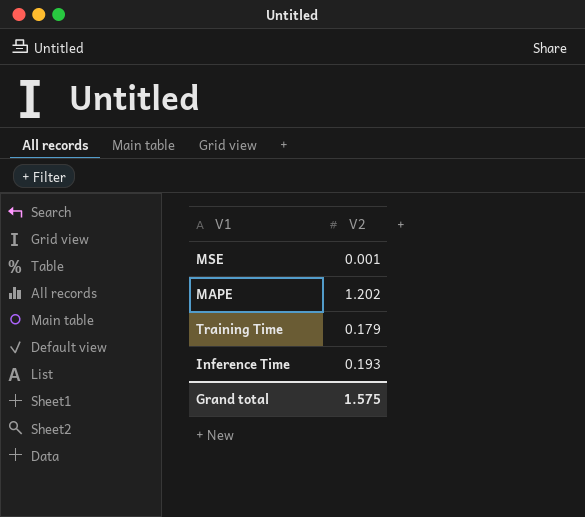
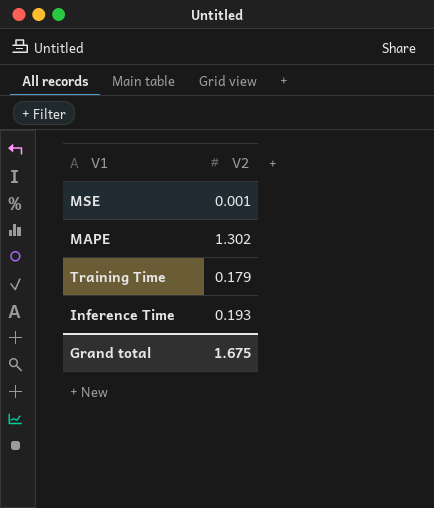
MAPE | V2: 1.202 -> 1.302
Grand total | V2: 1.575 -> 1.675

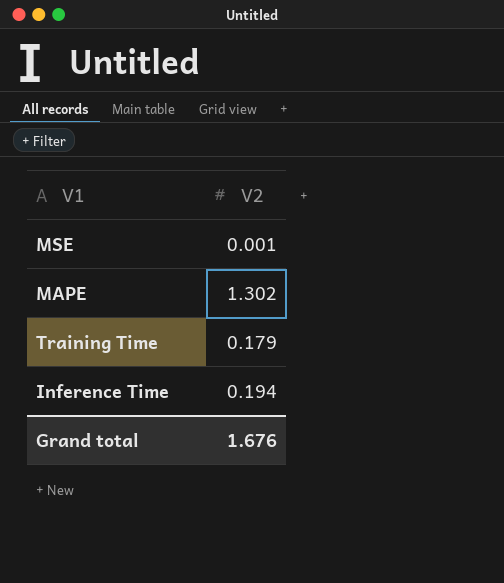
Inference Time | V2: 0.193 -> 0.194
Grand total | V2: 1.675 -> 1.676

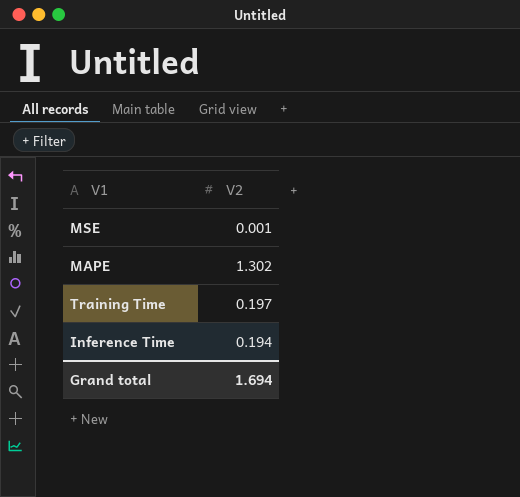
Training Time | V2: 0.179 -> 0.197
Grand total | V2: 1.676 -> 1.694

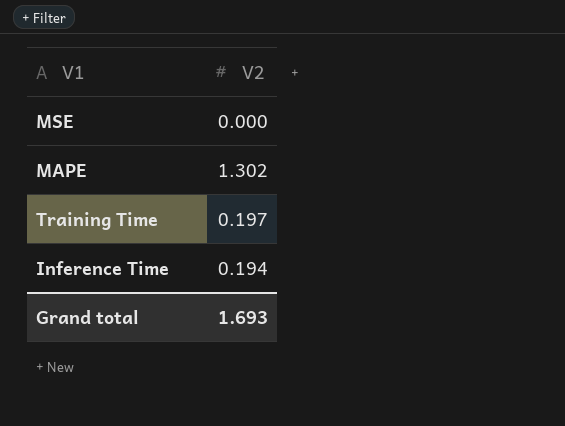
MSE | V2: 0.001 -> 0.000
Grand total | V2: 1.694 -> 1.693

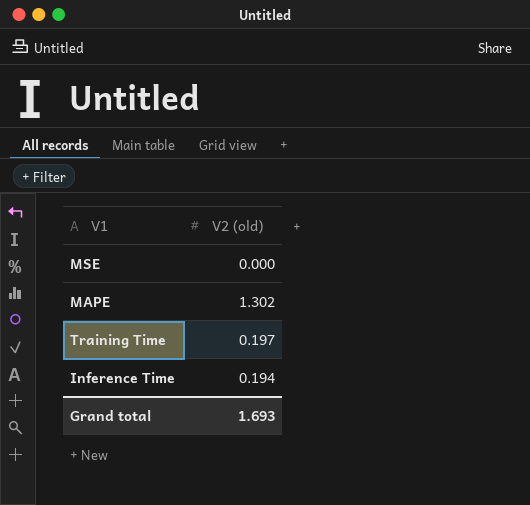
column name: V2 -> V2 (old)

